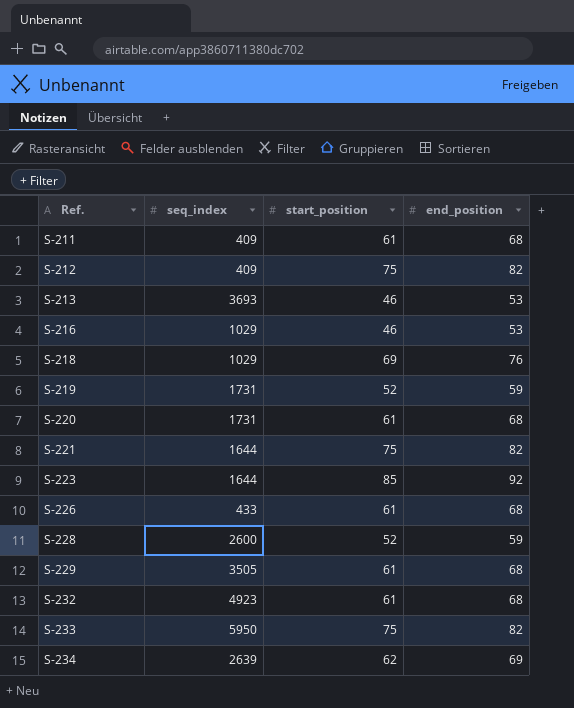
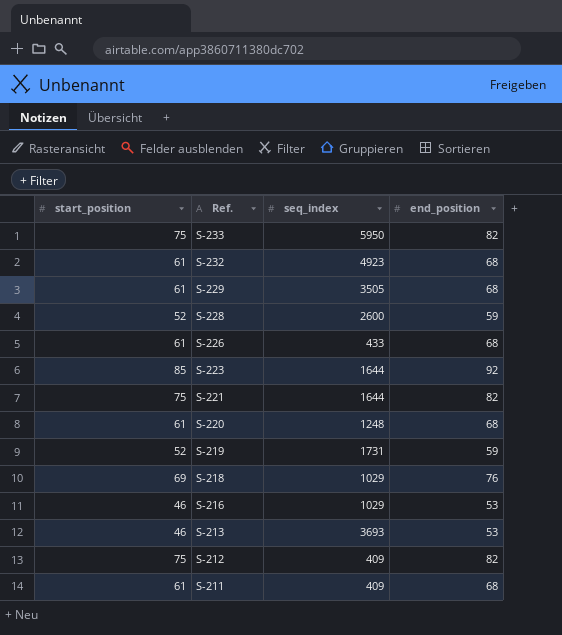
row order: Ref. ascending -> Ref. descending
column start_position | position: 3 -> 1
row S-234: 2639 | 62 | 69 -> none
S-220 | seq_index: 1731 -> 1248

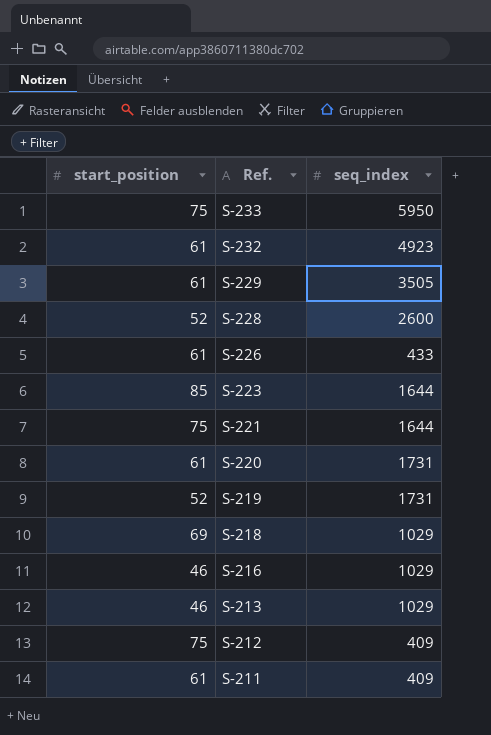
column end_position | position: 4 -> none
S-220 | seq_index: 1248 -> 1731
S-213 | seq_index: 3693 -> 1029

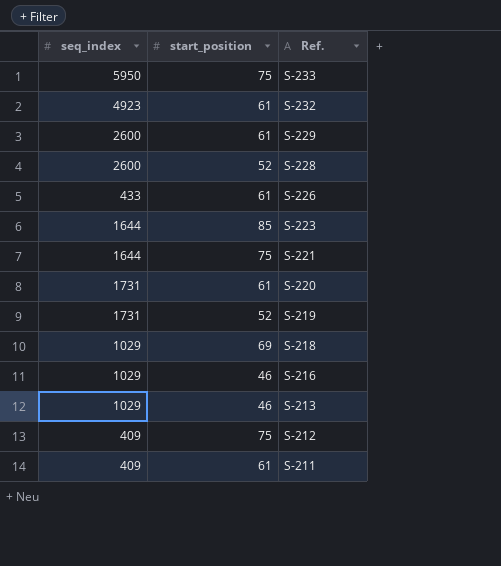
column seq_index | position: 3 -> 1
S-229 | seq_index: 3505 -> 2600

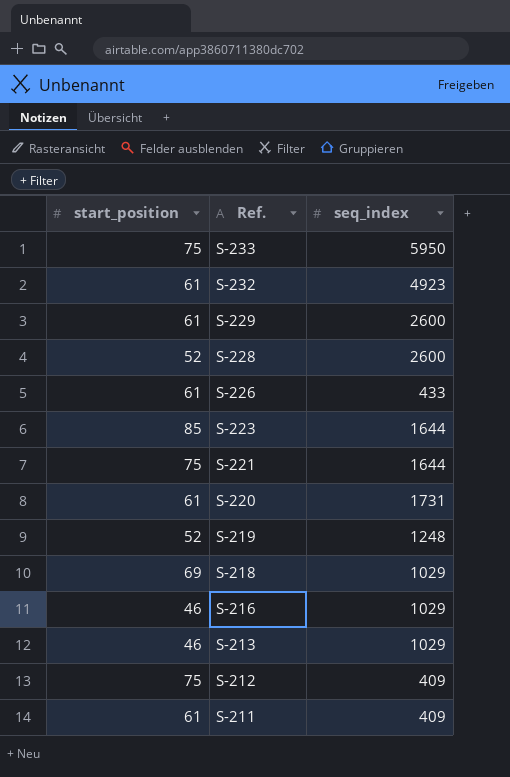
column seq_index | position: 1 -> 3
S-219 | seq_index: 1731 -> 1248

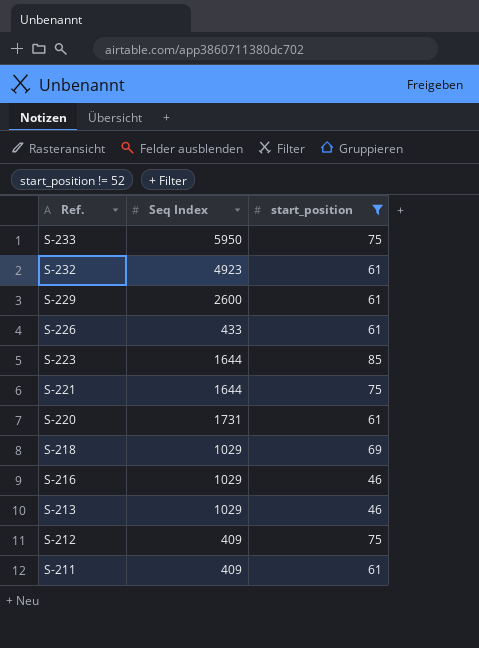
filter: none -> start_position != 52
column name: seq_index -> Seq Index
column start_position | position: 1 -> 3

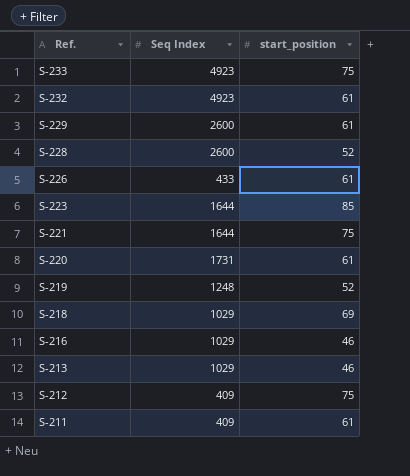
filter: start_position != 52 -> none
S-233 | Seq Index: 5950 -> 4923

